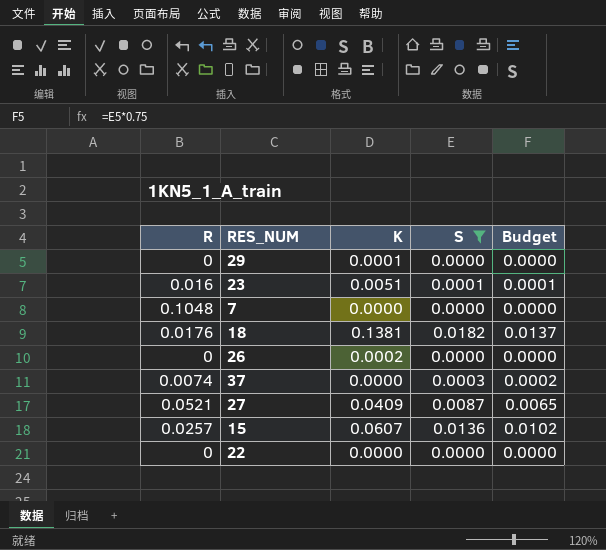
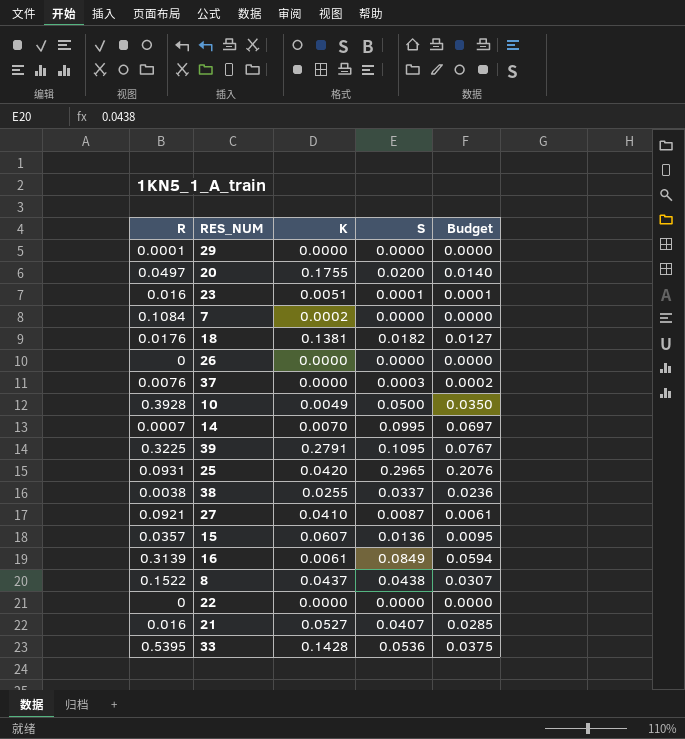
filter: S <= 0.0182 -> none
column Budget | formula: [S] * 0.75 -> [S] * 0.7
29 | R: 0 -> 0.0001
29 | K: 0.0001 -> 0.0000
7 | R: 0.1048 -> 0.1084
7 | K: 0.0000 -> 0.0002
26 | K: 0.0002 -> 0.0000
37 | R: 0.0074 -> 0.0076
27 | R: 0.0521 -> 0.0921
27 | K: 0.0409 -> 0.0410
15 | R: 0.0257 -> 0.0357

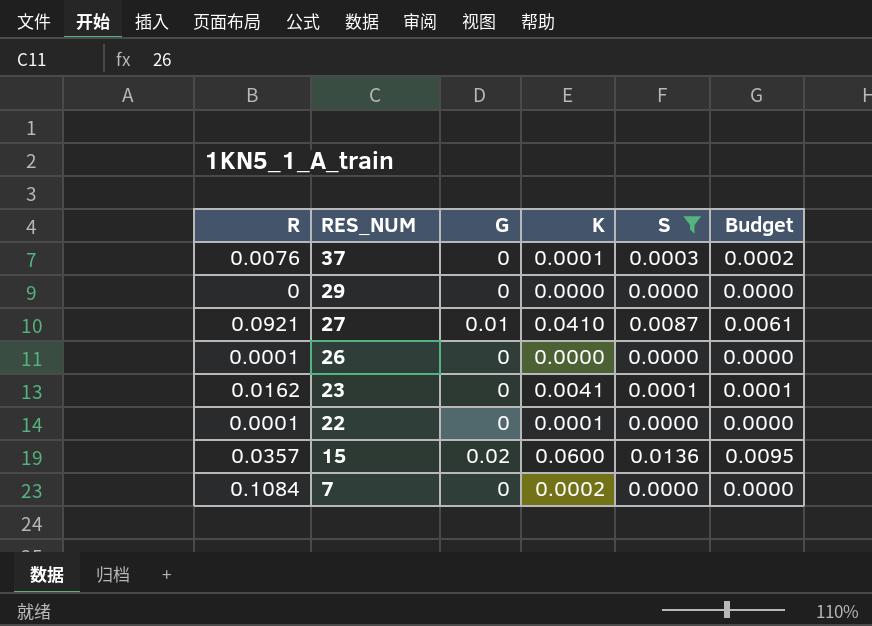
filter: none -> S <= 0.0136
row order: none -> RES_NUM descending
column G | position: none -> 3
37 | K: 0.0000 -> 0.0001
29 | R: 0.0001 -> 0
26 | R: 0 -> 0.0001
23 | R: 0.016 -> 0.0162
23 | K: 0.0051 -> 0.0041
22 | R: 0 -> 0.0001
22 | K: 0.0000 -> 0.0001
15 | K: 0.0607 -> 0.0600

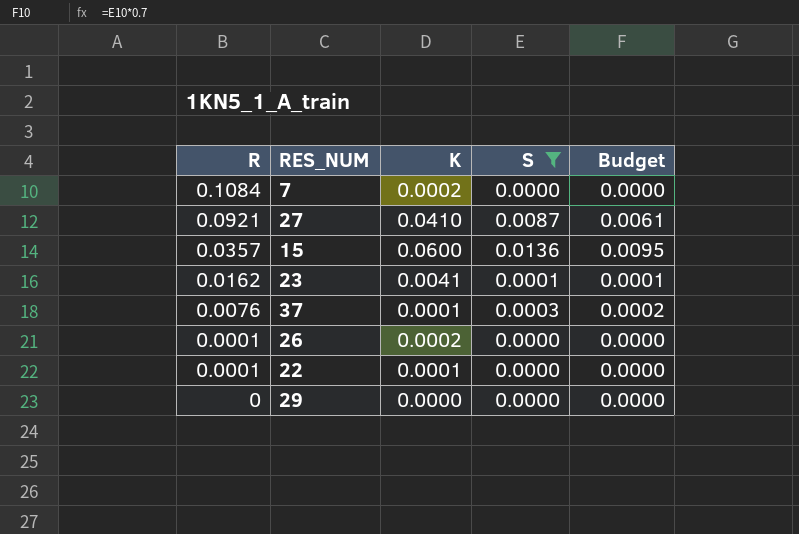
row order: RES_NUM descending -> R descending
column G | position: 3 -> none
26 | K: 0.0000 -> 0.0002

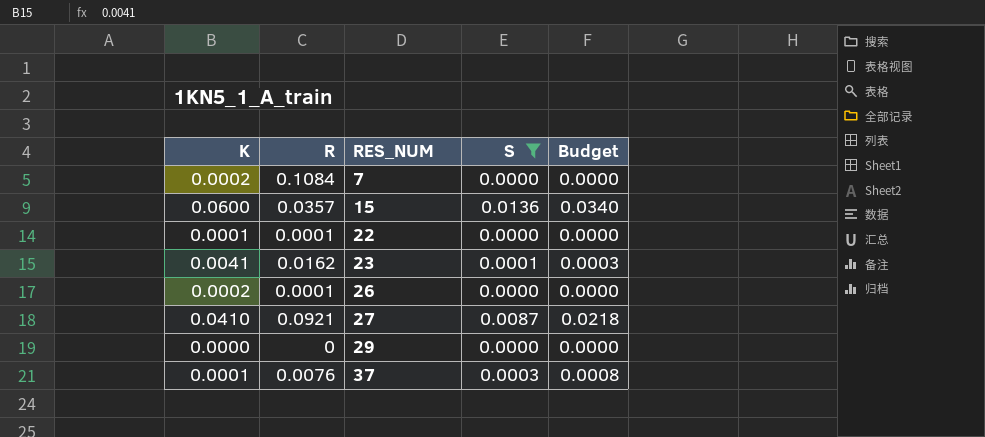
row order: R descending -> RES_NUM ascending
column K | position: 3 -> 1
column Budget | formula: [S] * 0.7 -> [S] * 2.5

